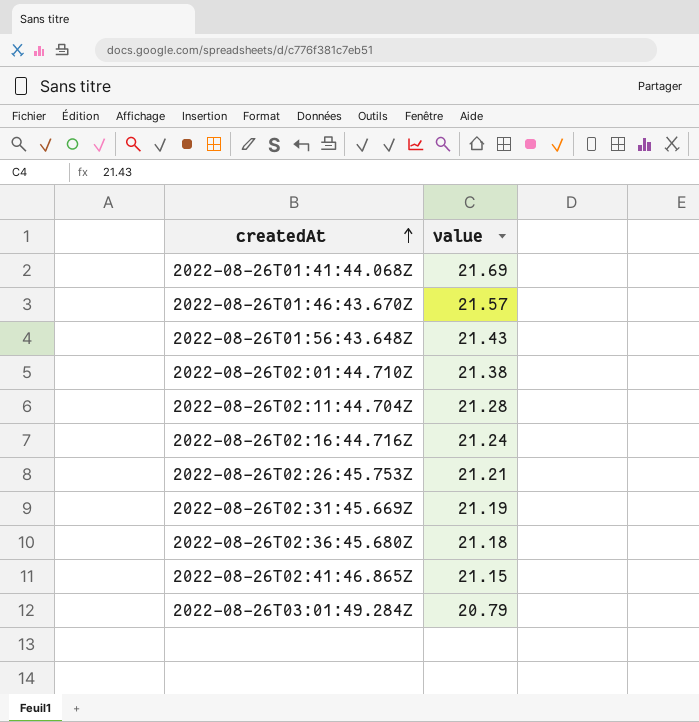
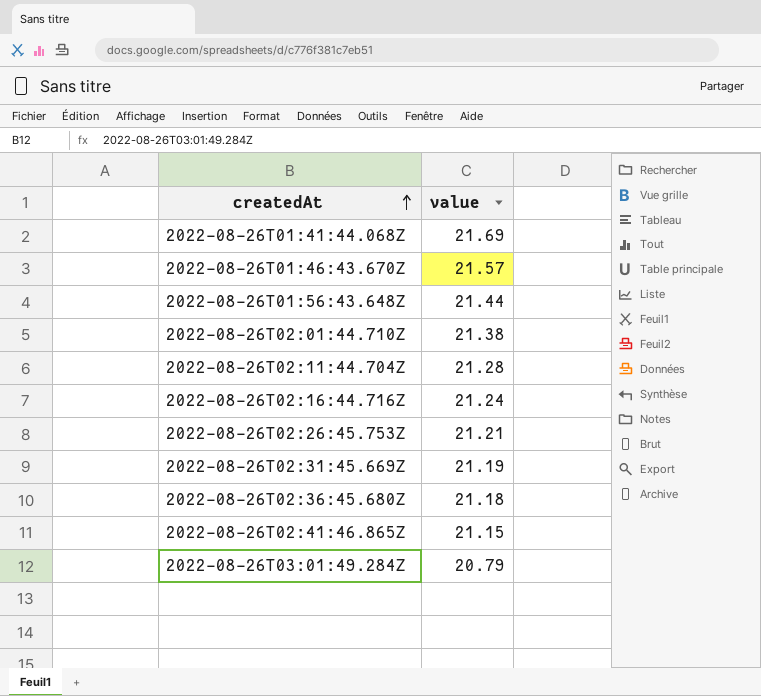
2022-08-26T01:56:43.648Z | value: 21.43 -> 21.44

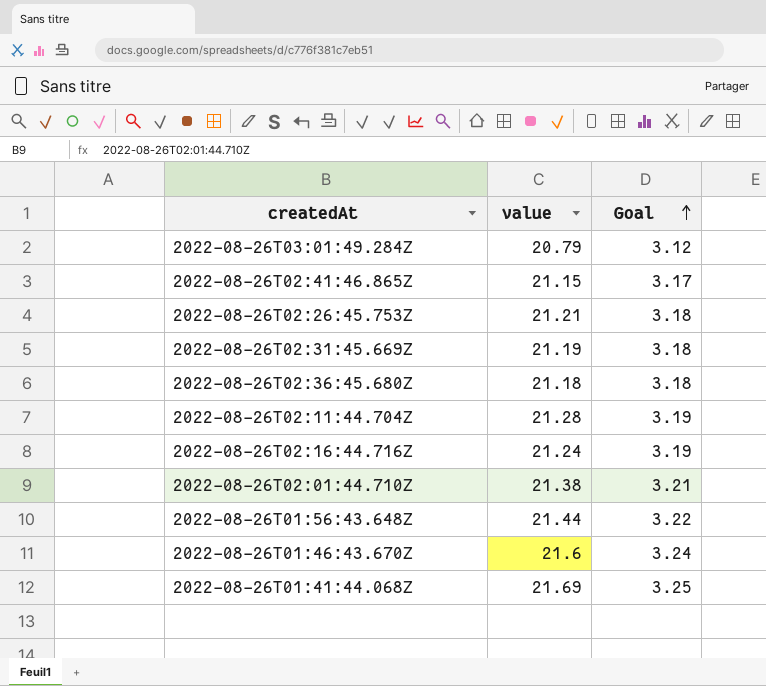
row order: createdAt ascending -> Goal ascending
column Goal | formula: none -> [value] * 0.15
2022-08-26T01:46:43.670Z | value: 21.57 -> 21.6

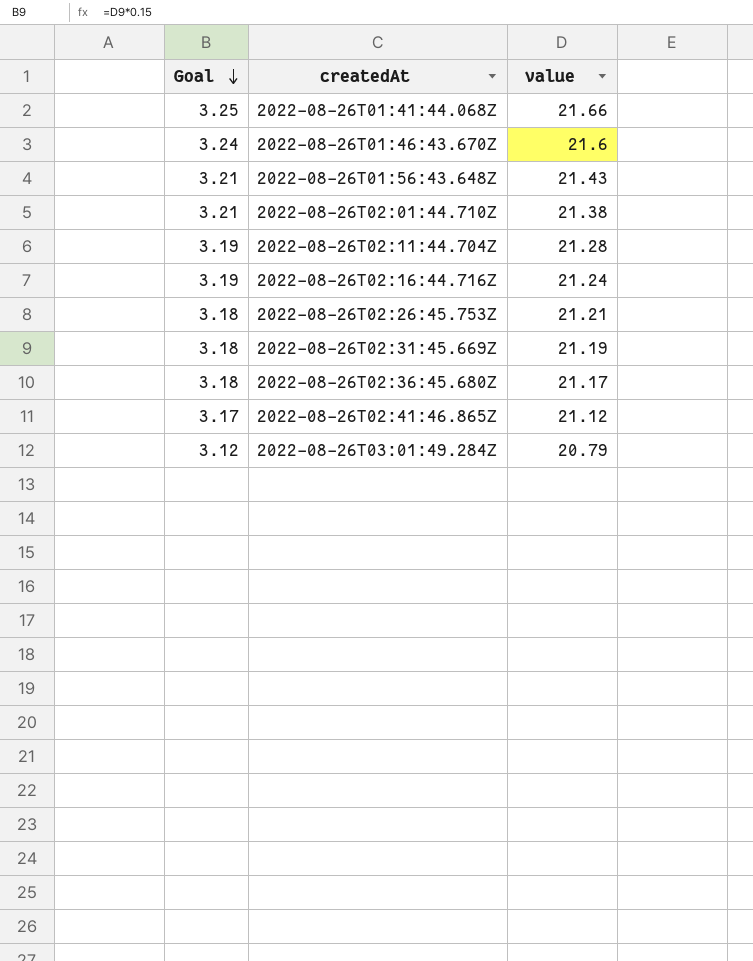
row order: Goal ascending -> Goal descending
column Goal | position: 3 -> 1
2022-08-26T01:41:44.068Z | value: 21.69 -> 21.66
2022-08-26T01:56:43.648Z | Goal: 3.22 -> 3.21
2022-08-26T01:56:43.648Z | value: 21.44 -> 21.43
2022-08-26T02:36:45.680Z | value: 21.18 -> 21.17
2022-08-26T02:41:46.865Z | value: 21.15 -> 21.12

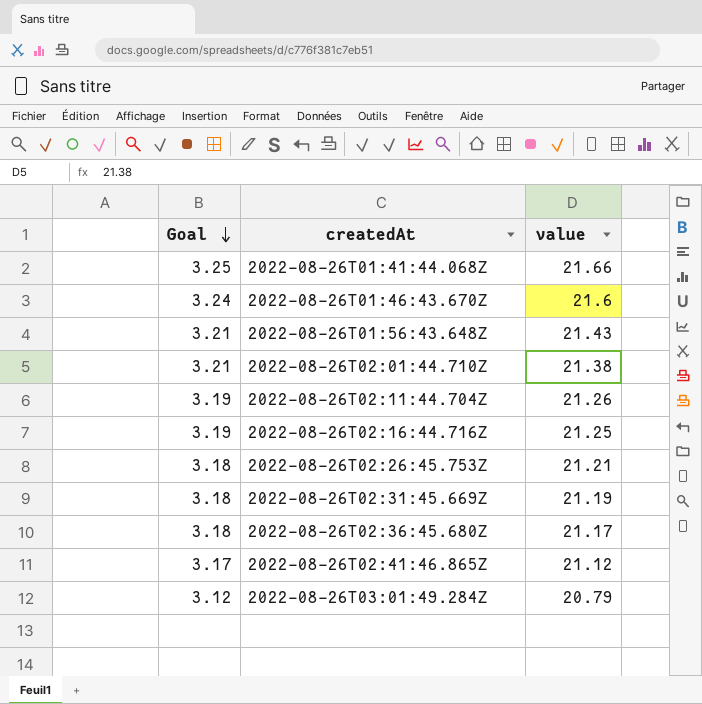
2022-08-26T02:11:44.704Z | value: 21.28 -> 21.26
2022-08-26T02:16:44.716Z | value: 21.24 -> 21.25

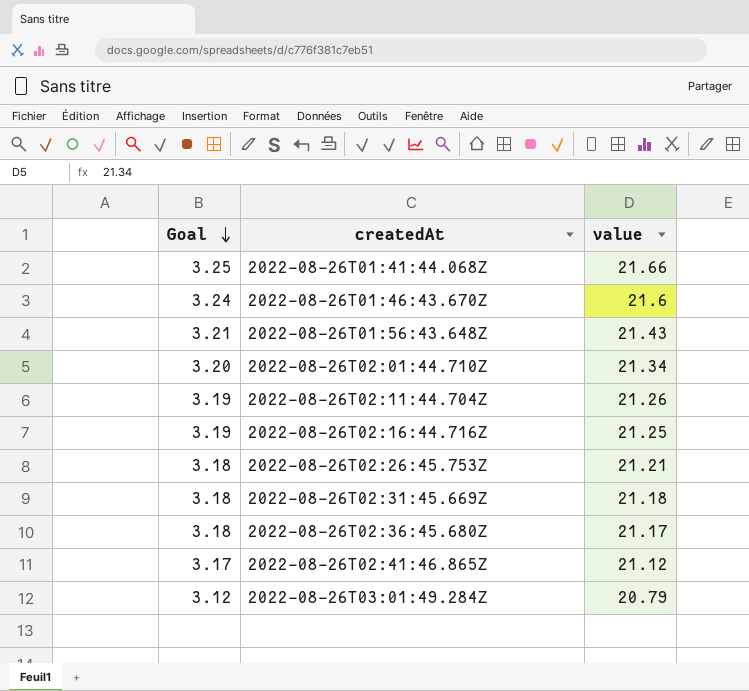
2022-08-26T02:01:44.710Z | Goal: 3.21 -> 3.20
2022-08-26T02:01:44.710Z | value: 21.38 -> 21.34
2022-08-26T02:31:45.669Z | value: 21.19 -> 21.18

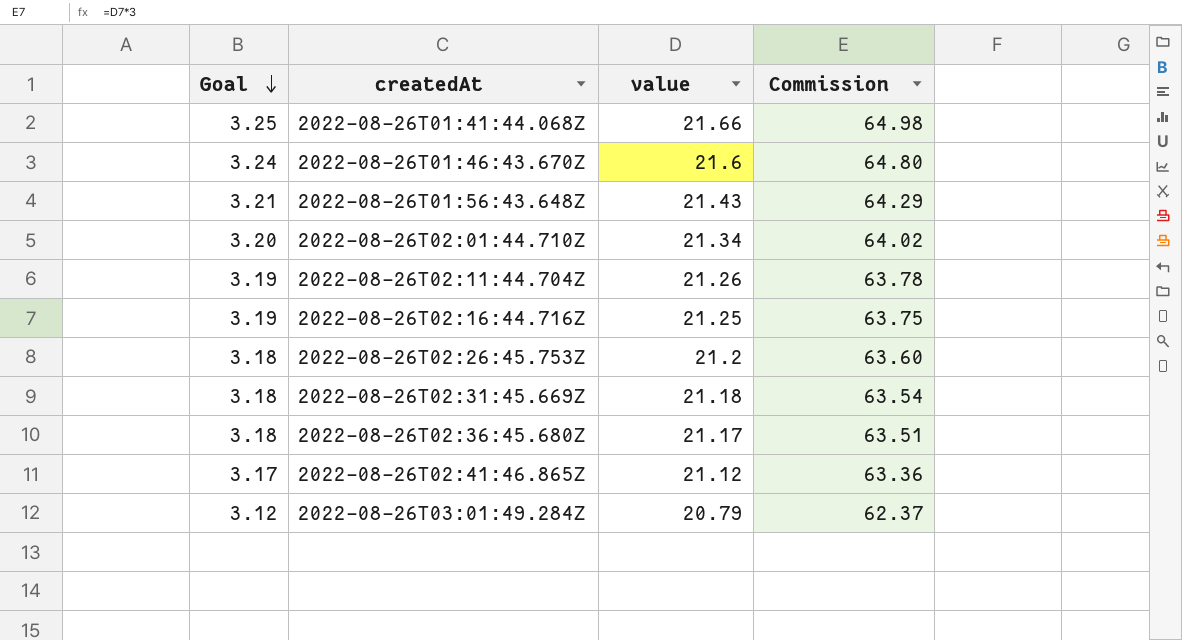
column Commission | formula: none -> [value] * 3
2022-08-26T02:26:45.753Z | value: 21.21 -> 21.2

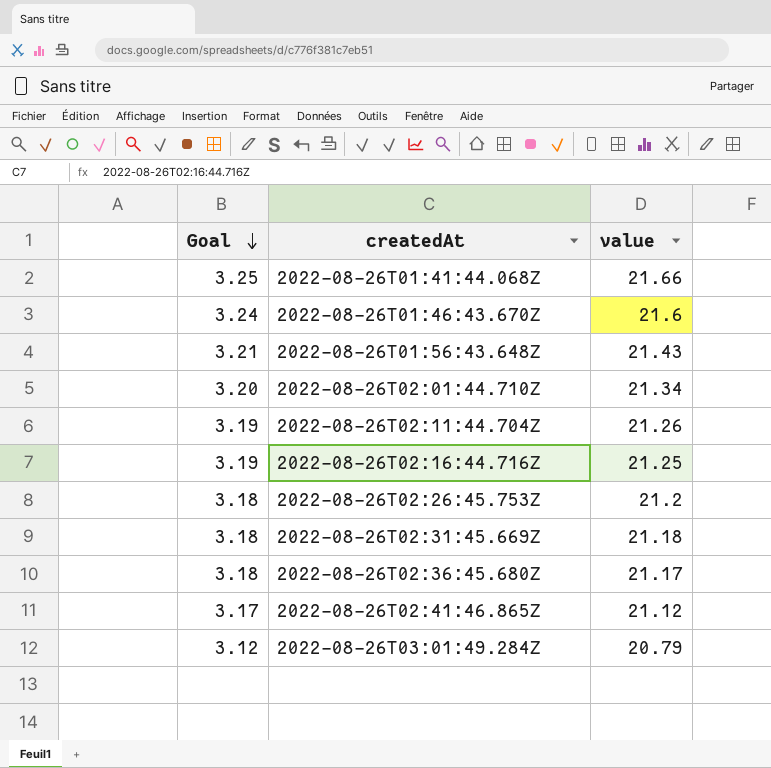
column Commission | formula: [value] * 3 -> none

